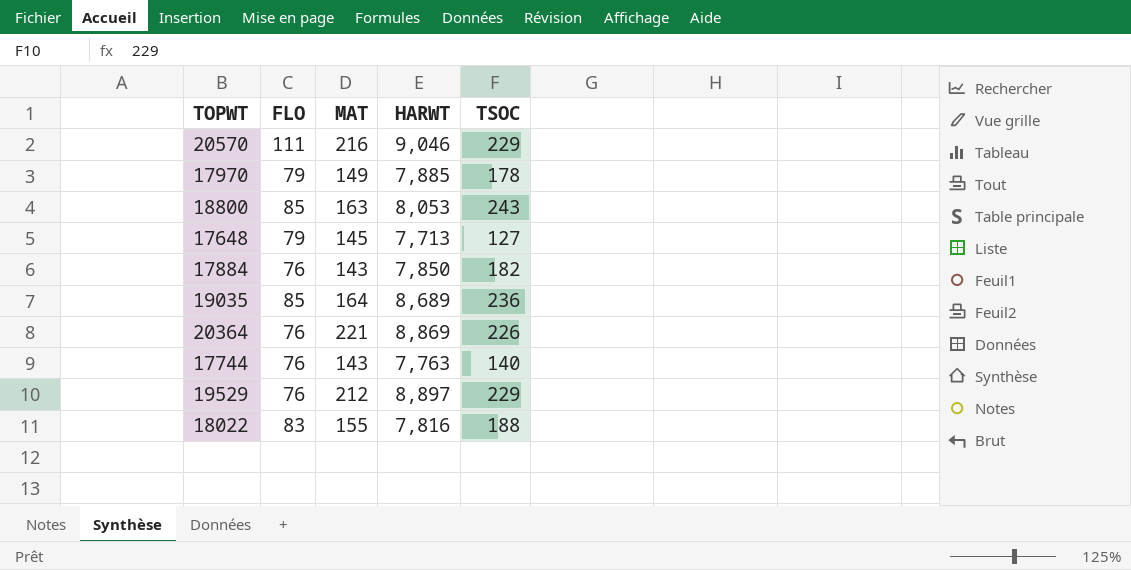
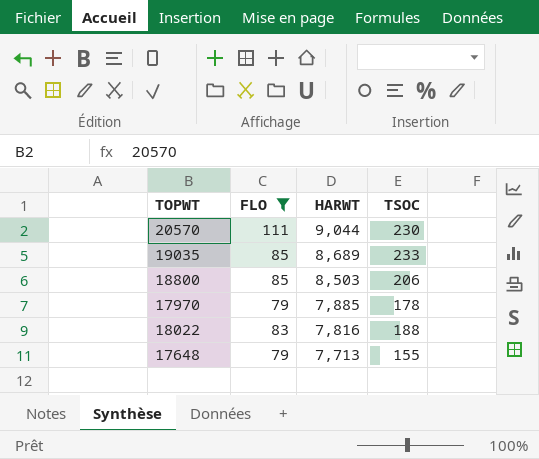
filter: none -> FLO != 76
row order: none -> HARWT descending
column MAT | position: 3 -> none
20570 | HARWT: 9,046 -> 9,044
20570 | TSOC: 229 -> 230
19035 | TSOC: 236 -> 233
18800 | HARWT: 8,053 -> 8,503
18800 | TSOC: 243 -> 206
17648 | TSOC: 127 -> 155

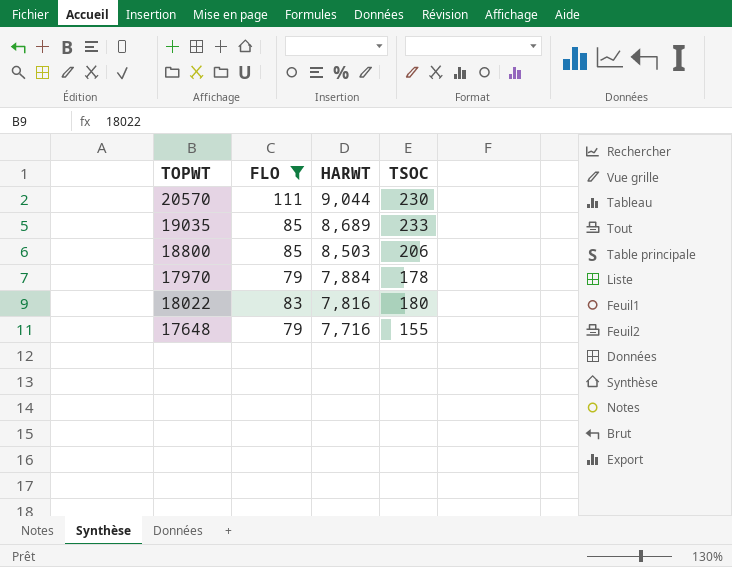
17970 | HARWT: 7,885 -> 7,884
18022 | TSOC: 188 -> 180
17648 | HARWT: 7,713 -> 7,716

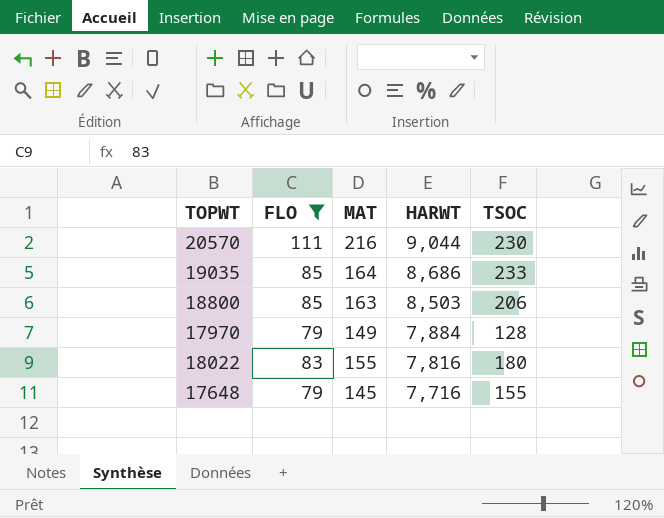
column MAT | position: none -> 3
19035 | HARWT: 8,689 -> 8,686
17970 | TSOC: 178 -> 128

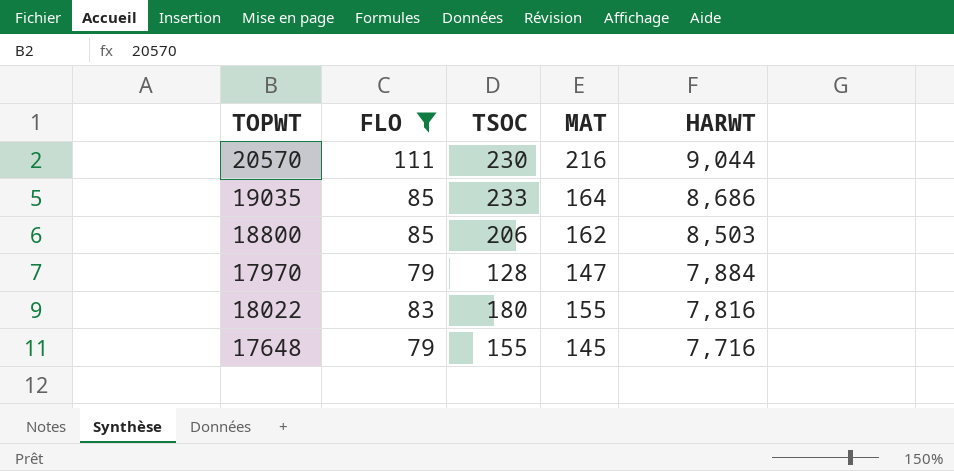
column TSOC | position: 5 -> 3
18800 | MAT: 163 -> 162
17970 | MAT: 149 -> 147

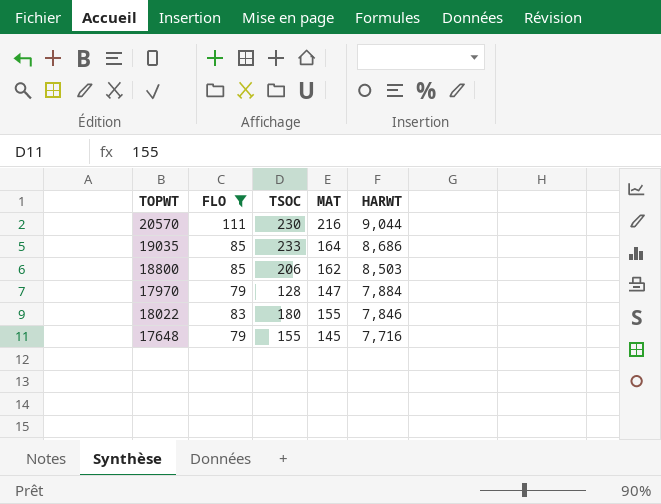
18022 | HARWT: 7,816 -> 7,846

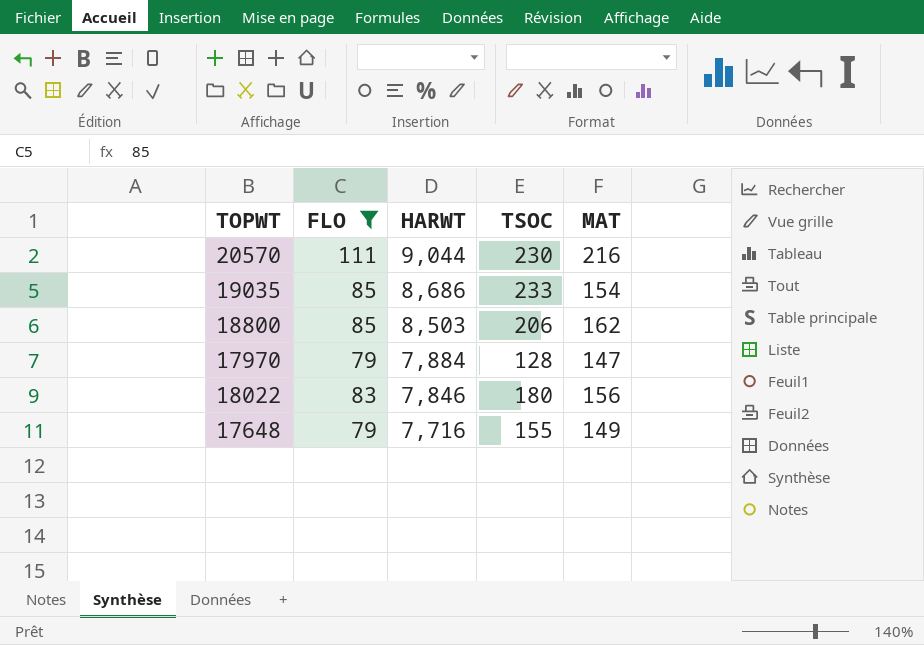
column HARWT | position: 5 -> 3
19035 | MAT: 164 -> 154
18022 | MAT: 155 -> 156
17648 | MAT: 145 -> 149

